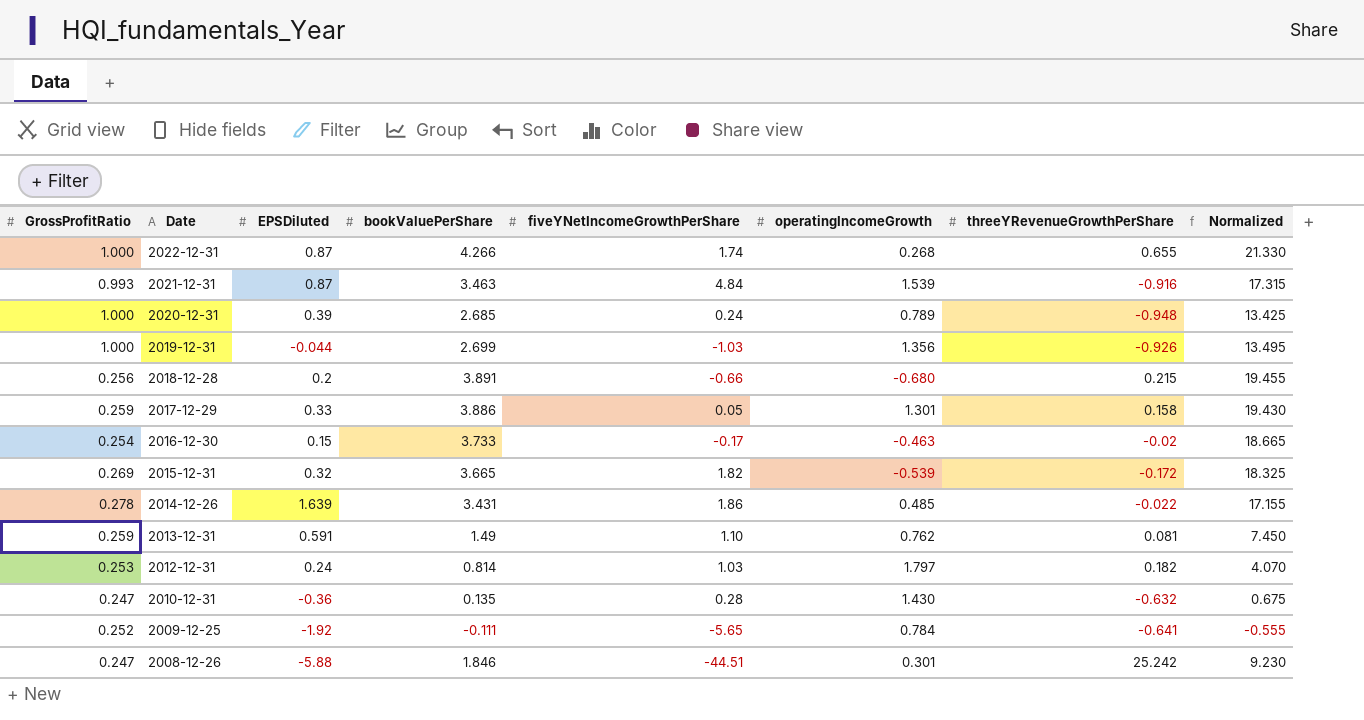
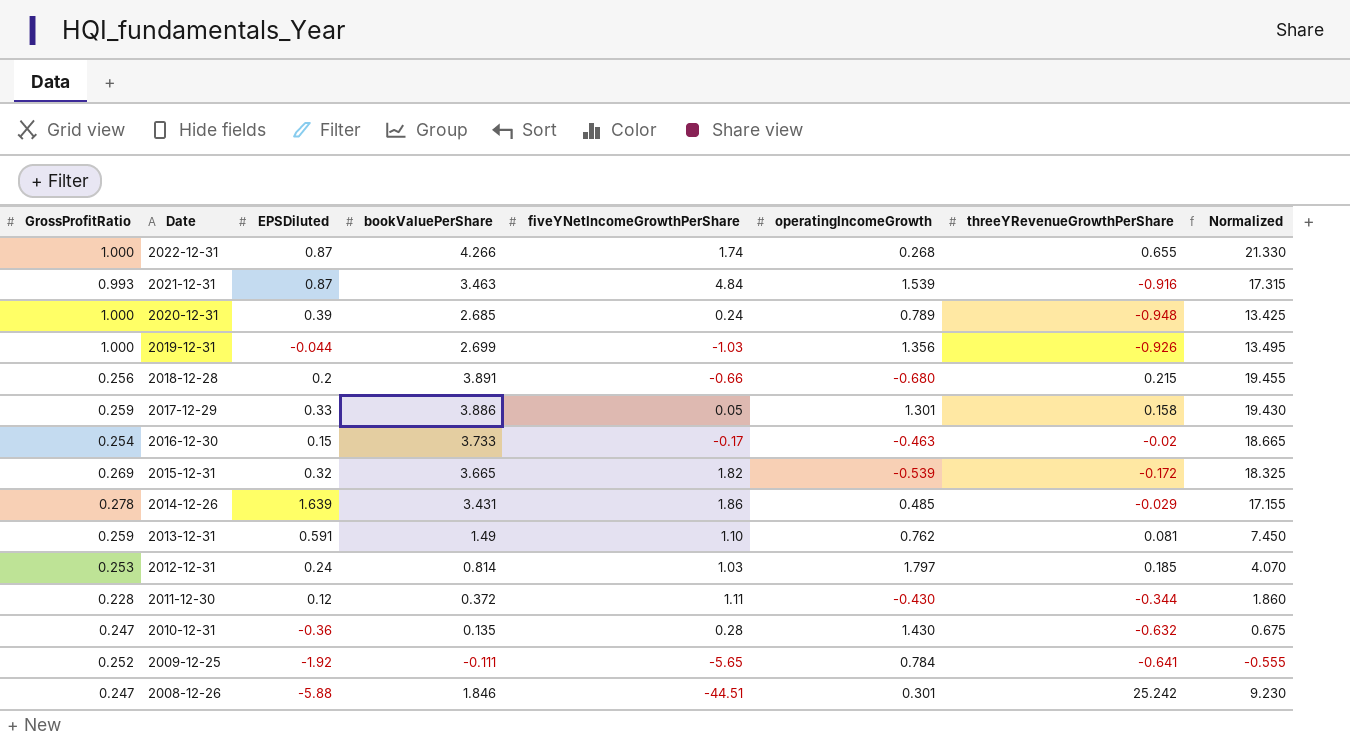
2014-12-26 | threeYRevenueGrowthPerShare: -0.022 -> -0.029
2012-12-31 | threeYRevenueGrowthPerShare: 0.182 -> 0.185
row 2011-12-30: none -> 0.228 | 0.12 | 0.372 | 1.11 | -0.430 | -0.344 | 1.860

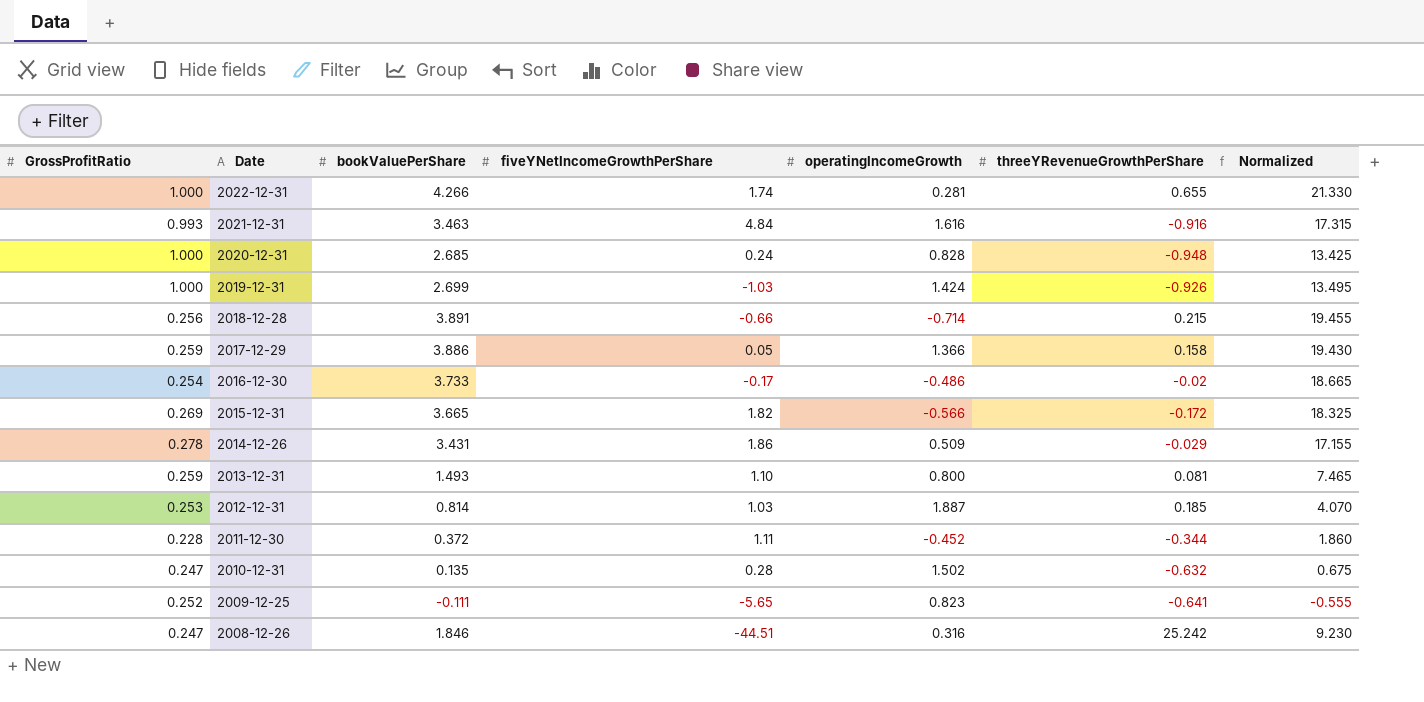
column EPSDiluted | position: 3 -> none
2022-12-31 | operatingIncomeGrowth: 0.268 -> 0.281
2021-12-31 | operatingIncomeGrowth: 1.539 -> 1.616
2020-12-31 | operatingIncomeGrowth: 0.789 -> 0.828
2019-12-31 | operatingIncomeGrowth: 1.356 -> 1.424
2018-12-28 | operatingIncomeGrowth: -0.680 -> -0.714
2017-12-29 | operatingIncomeGrowth: 1.301 -> 1.366
2016-12-30 | operatingIncomeGrowth: -0.463 -> -0.486
2015-12-31 | operatingIncomeGrowth: -0.539 -> -0.566
2014-12-26 | operatingIncomeGrowth: 0.485 -> 0.509
2013-12-31 | bookValuePerShare: 1.49 -> 1.493
2013-12-31 | operatingIncomeGrowth: 0.762 -> 0.800
2013-12-31 | Normalized: 7.450 -> 7.465
2012-12-31 | operatingIncomeGrowth: 1.797 -> 1.887
2011-12-30 | operatingIncomeGrowth: -0.430 -> -0.452
2010-12-31 | operatingIncomeGrowth: 1.430 -> 1.502
2009-12-25 | operatingIncomeGrowth: 0.784 -> 0.823
2008-12-26 | operatingIncomeGrowth: 0.301 -> 0.316

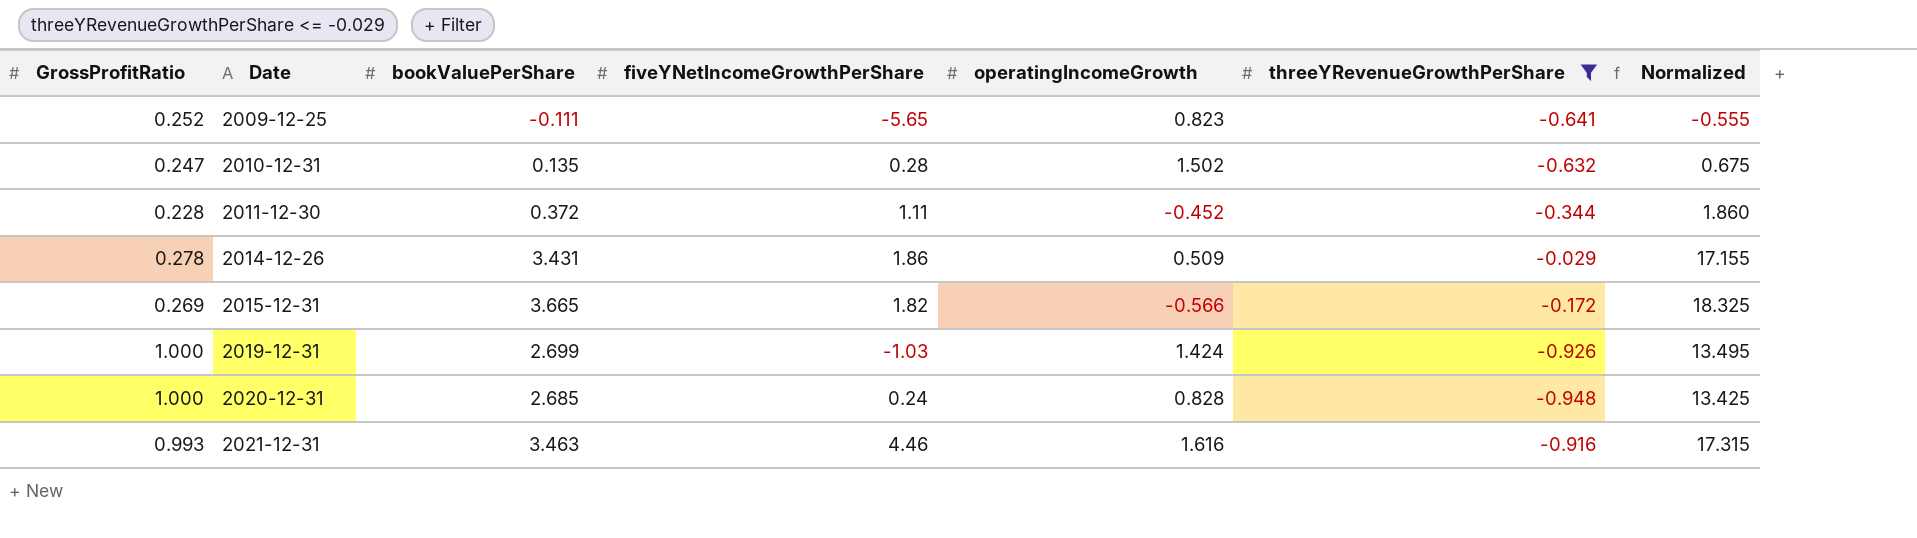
filter: none -> threeYRevenueGrowthPerShare <= -0.029
row order: Date descending -> Date ascending
2021-12-31 | fiveYNetIncomeGrowthPerShare: 4.84 -> 4.46

